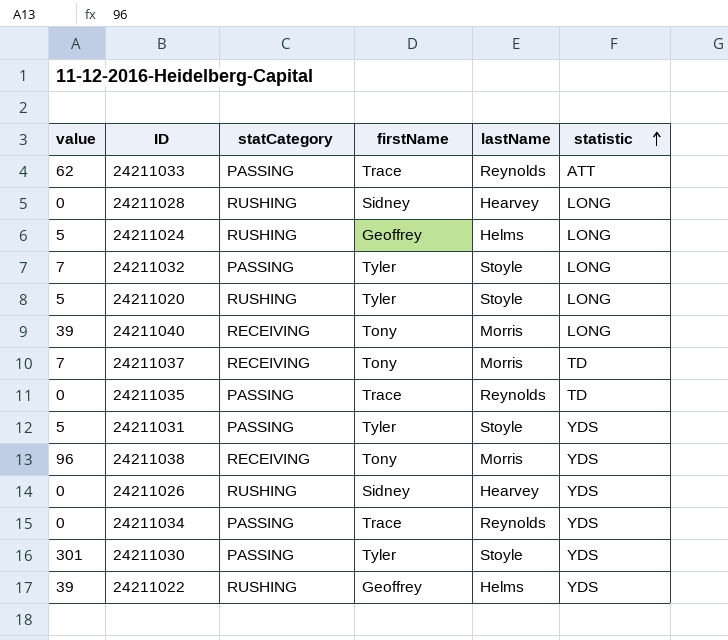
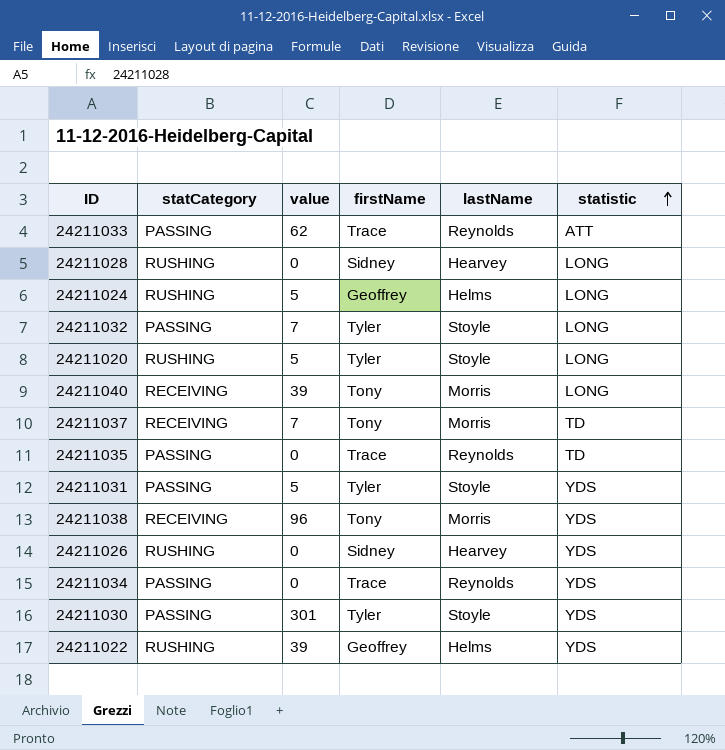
column value | position: 1 -> 3

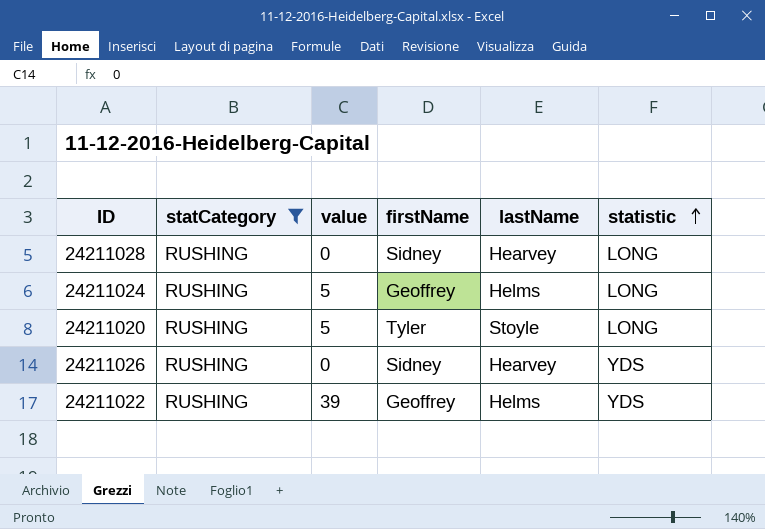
filter: none -> statCategory = RUSHING

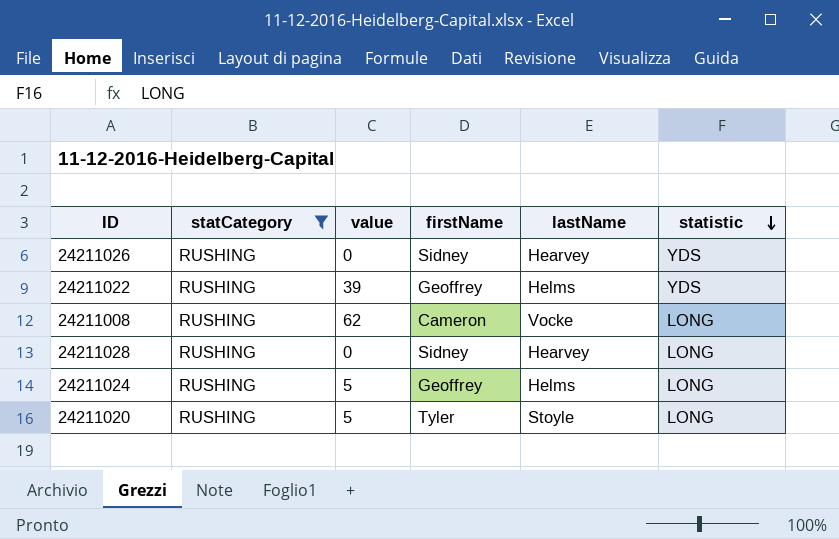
row order: statistic ascending -> statistic descending
row 24211008: none -> RUSHING | 62 | Cameron | Vocke | LONG

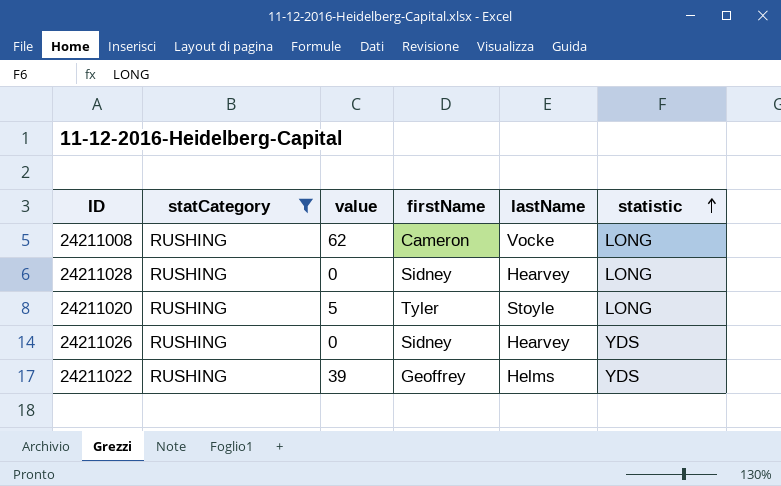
row order: statistic descending -> statistic ascending
row 24211024: RUSHING | 5 | Geoffrey | Helms | LONG -> none

